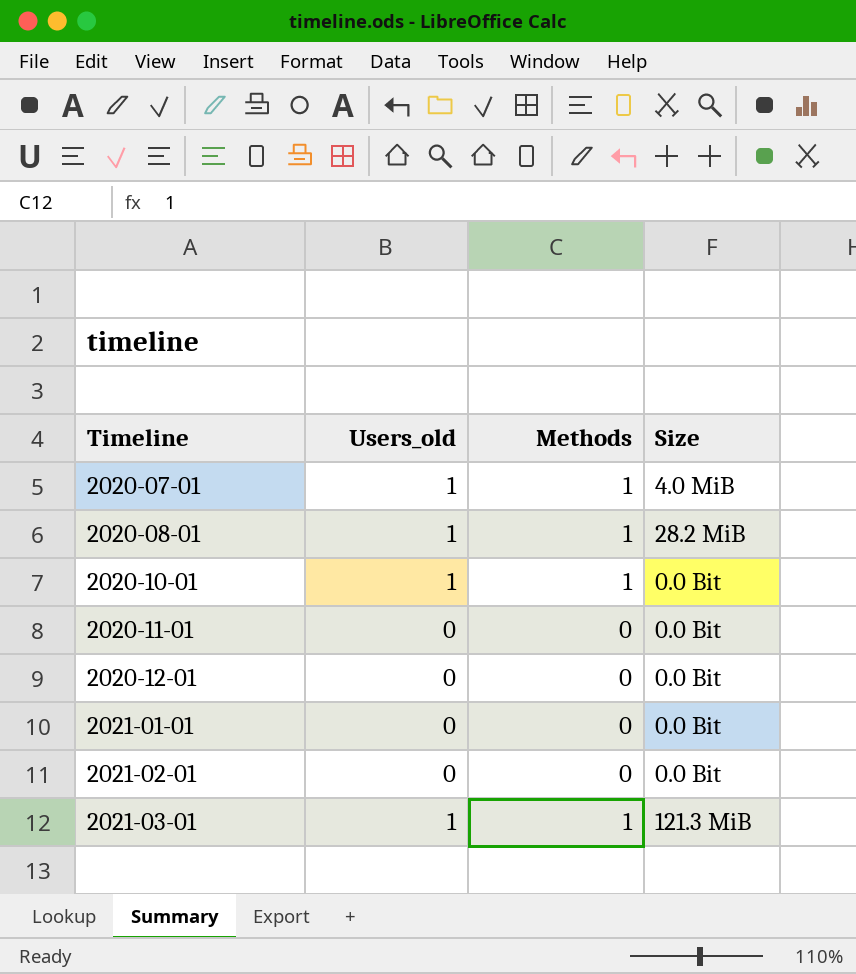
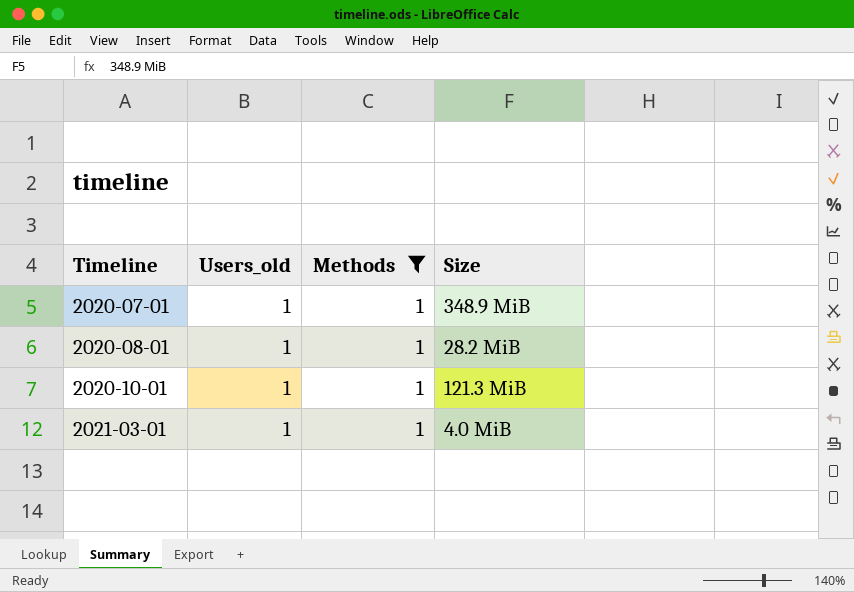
filter: none -> Methods = 1
2020-07-01 | Size: 4.0 MiB -> 348.9 MiB
2020-10-01 | Size: 0.0 Bit -> 121.3 MiB
2021-03-01 | Size: 121.3 MiB -> 4.0 MiB

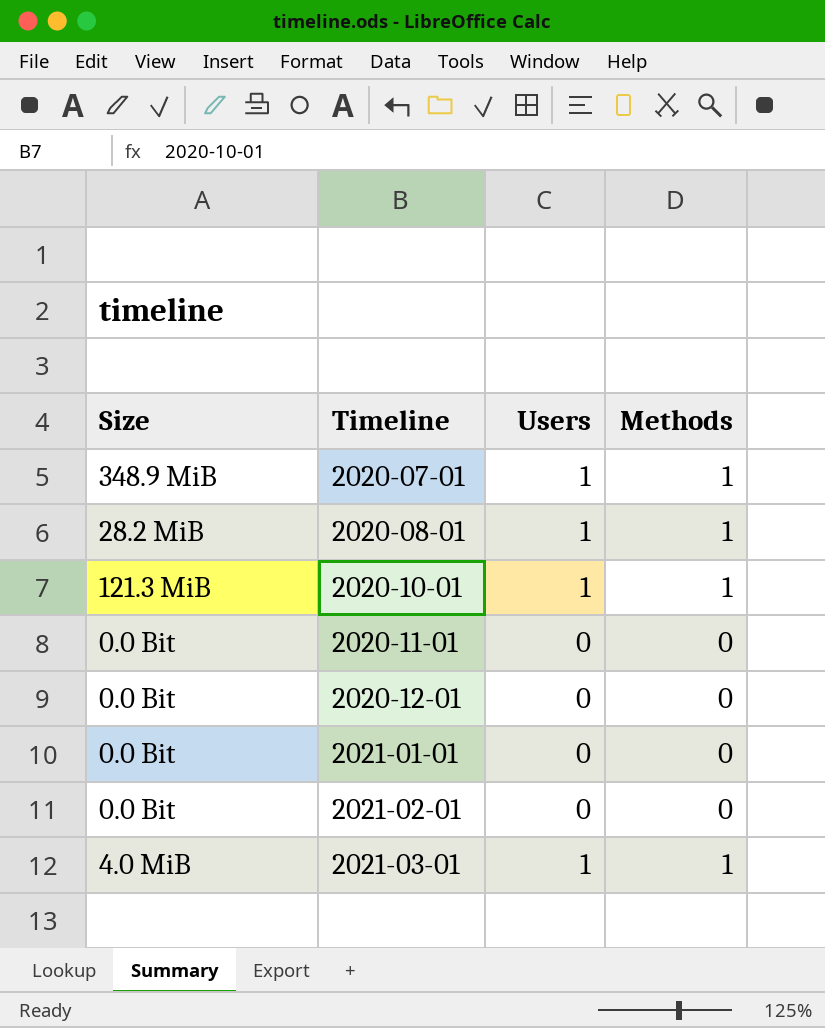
filter: Methods = 1 -> none
column Size | position: 4 -> 1
column name: Users_old -> Users

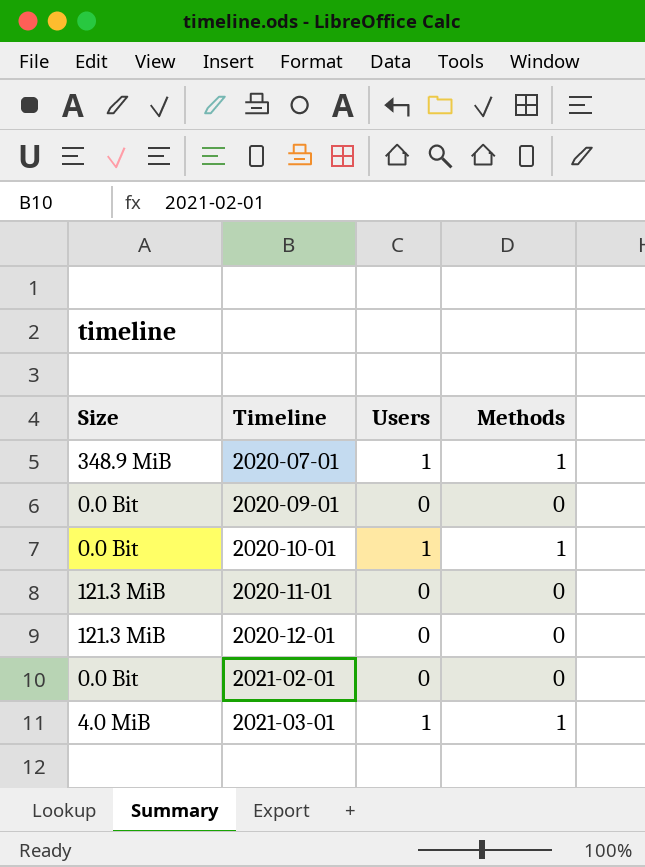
row 2020-08-01: 28.2 MiB | 1 | 1 -> none
row 2021-01-01: 0.0 Bit | 0 | 0 -> none
row 2020-09-01: none -> 0.0 Bit | 0 | 0
2020-10-01 | Size: 121.3 MiB -> 0.0 Bit
2020-11-01 | Size: 0.0 Bit -> 121.3 MiB
2020-12-01 | Size: 0.0 Bit -> 121.3 MiB

